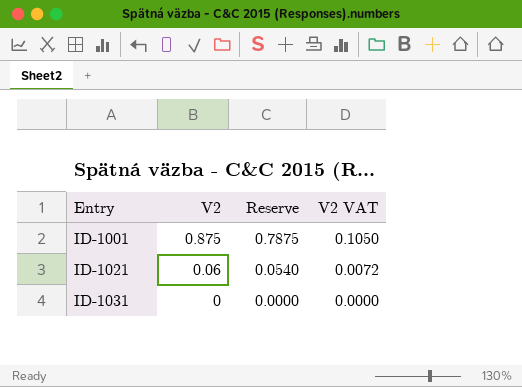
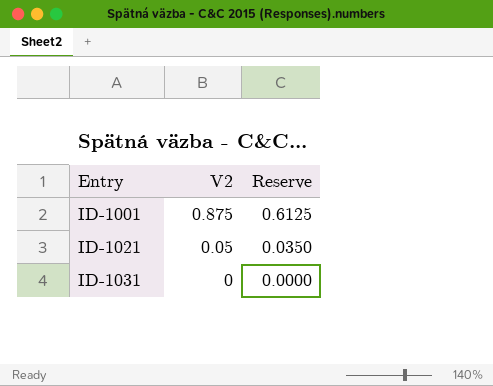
column V2 VAT | formula: [V2] * 0.12 -> none
column Reserve | formula: [V2] * 0.9 -> [V2] * 0.7
ID-1021 | V2: 0.06 -> 0.05

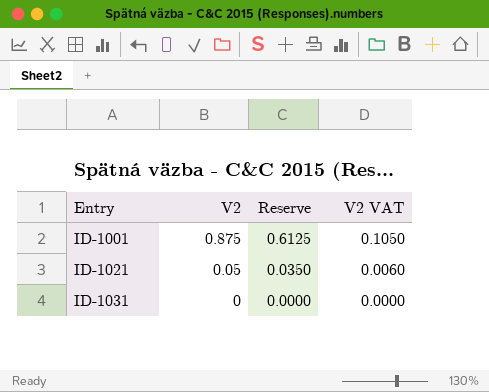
column V2 VAT | formula: none -> [V2] * 0.12

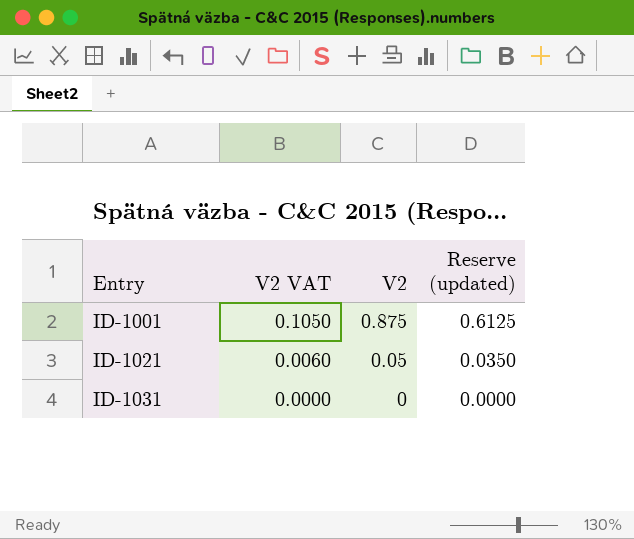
column V2 VAT | position: 4 -> 2
column name: Reserve -> Reserve (updated)

